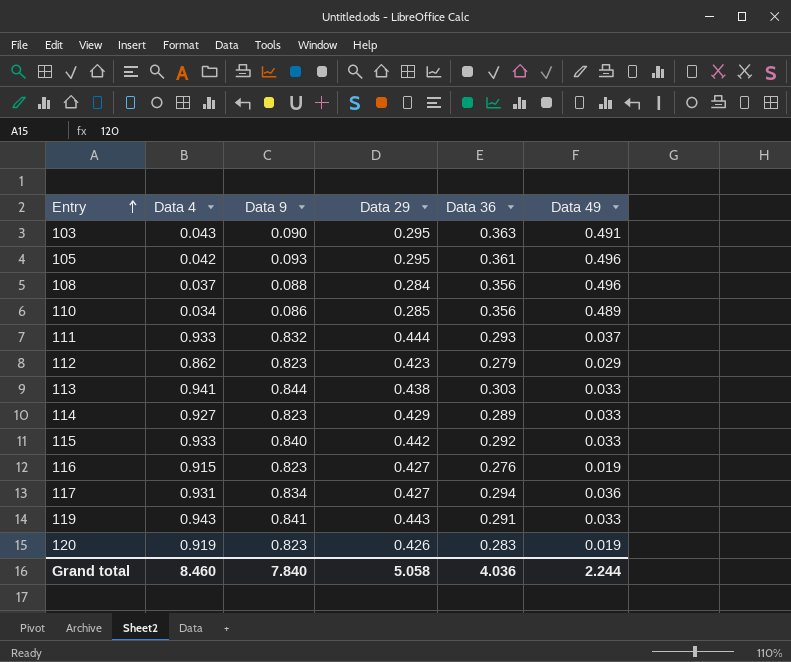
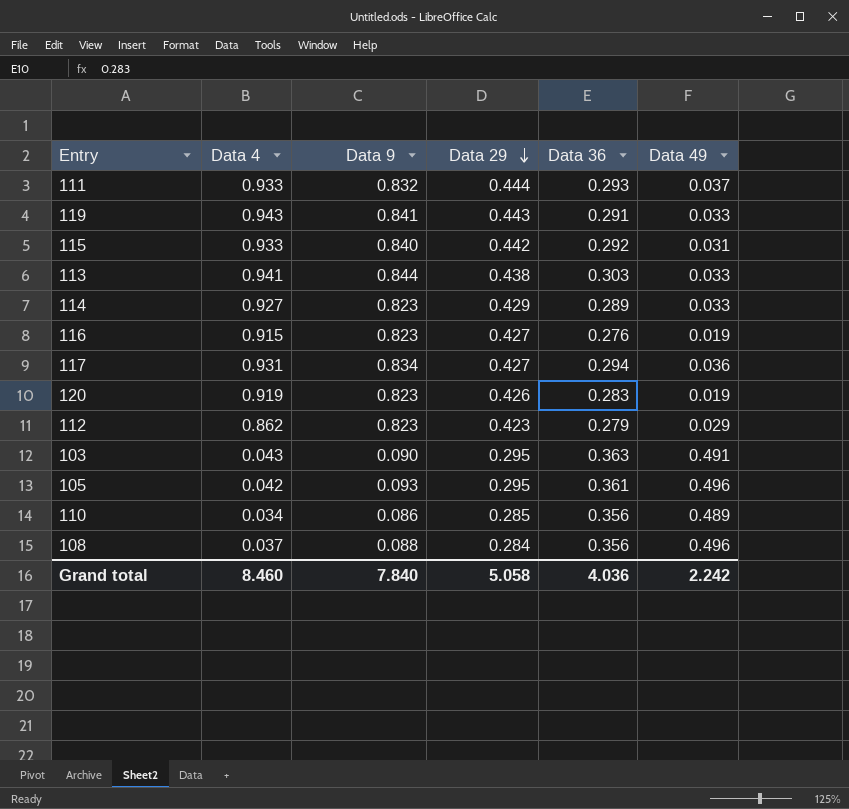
row order: Entry ascending -> Data 29 descending
115 | Data 49: 0.033 -> 0.031
Grand total | Data 49: 2.244 -> 2.242

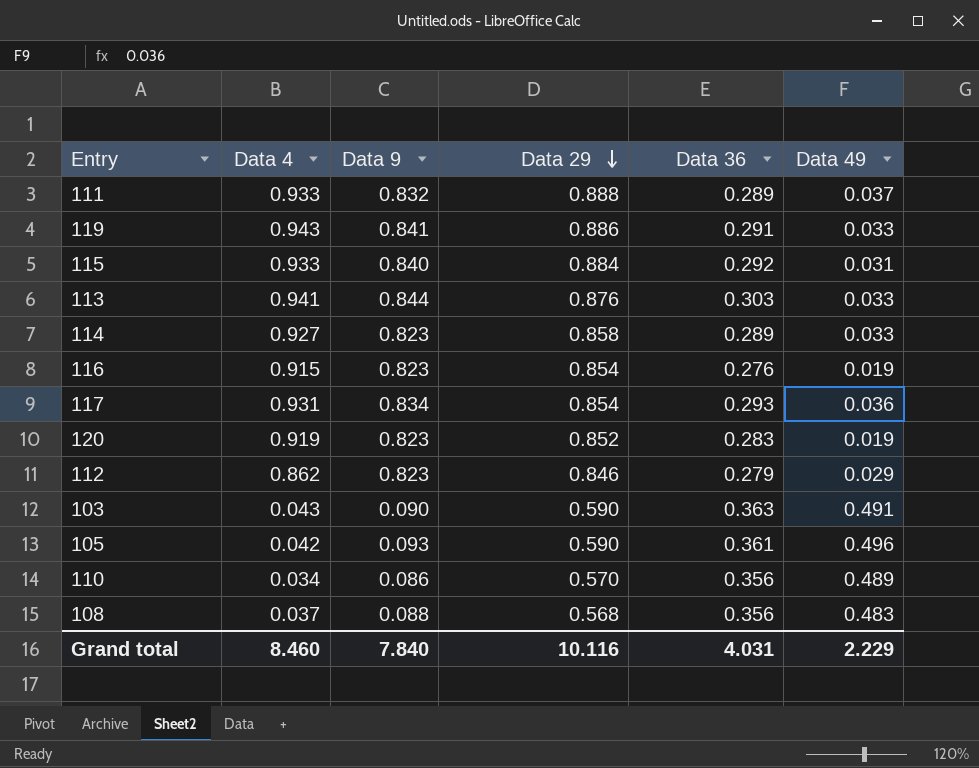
111 | Data 29: 0.444 -> 0.888
111 | Data 36: 0.293 -> 0.289
119 | Data 29: 0.443 -> 0.886
115 | Data 29: 0.442 -> 0.884
113 | Data 29: 0.438 -> 0.876
114 | Data 29: 0.429 -> 0.858
116 | Data 29: 0.427 -> 0.854
117 | Data 29: 0.427 -> 0.854
117 | Data 36: 0.294 -> 0.293
120 | Data 29: 0.426 -> 0.852
112 | Data 29: 0.423 -> 0.846
103 | Data 29: 0.295 -> 0.590
105 | Data 29: 0.295 -> 0.590
110 | Data 29: 0.285 -> 0.570
108 | Data 29: 0.284 -> 0.568
108 | Data 49: 0.496 -> 0.483
Grand total | Data 29: 5.058 -> 10.116
Grand total | Data 36: 4.036 -> 4.031
Grand total | Data 49: 2.242 -> 2.229

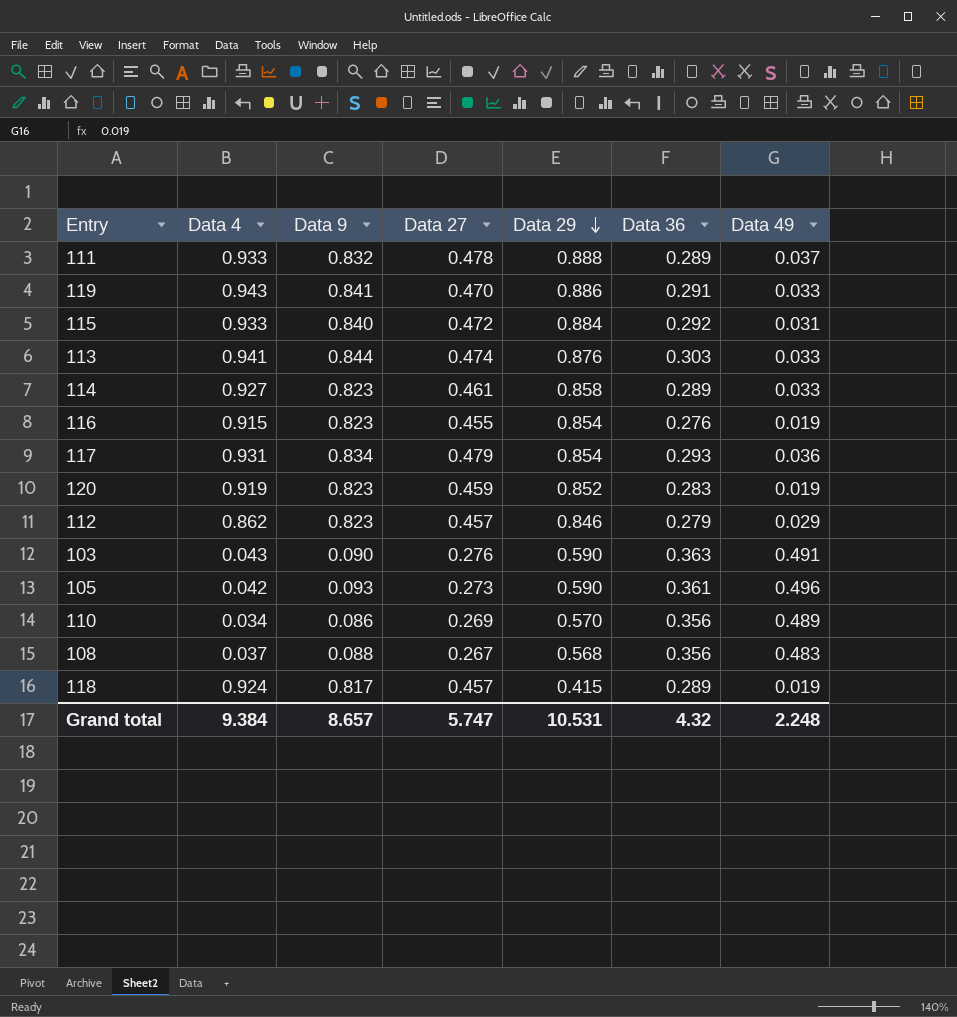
column Data 27 | position: none -> 4
row 118: none -> 0.924 | 0.817 | 0.457 | 0.415 | 0.289 | 0.019
Grand total | Data 4: 8.460 -> 9.384
Grand total | Data 9: 7.840 -> 8.657
Grand total | Data 29: 10.116 -> 10.531
Grand total | Data 36: 4.031 -> 4.32
Grand total | Data 49: 2.229 -> 2.248

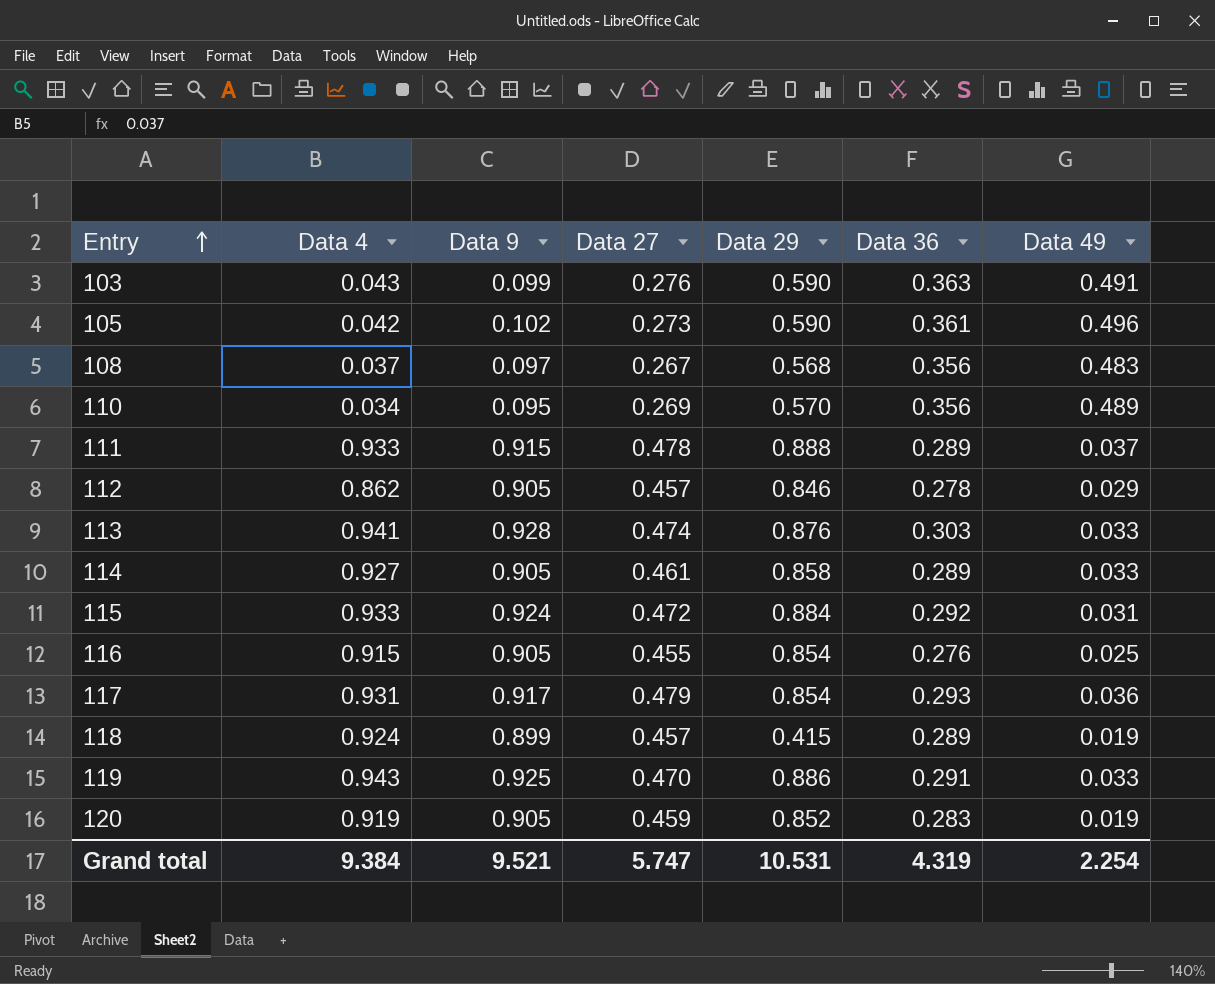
row order: Data 29 descending -> Entry ascending
103 | Data 9: 0.090 -> 0.099
105 | Data 9: 0.093 -> 0.102
108 | Data 9: 0.088 -> 0.097
110 | Data 9: 0.086 -> 0.095
111 | Data 9: 0.832 -> 0.915
112 | Data 9: 0.823 -> 0.905
112 | Data 36: 0.279 -> 0.278
113 | Data 9: 0.844 -> 0.928
114 | Data 9: 0.823 -> 0.905
115 | Data 9: 0.840 -> 0.924
116 | Data 9: 0.823 -> 0.905
116 | Data 49: 0.019 -> 0.025
117 | Data 9: 0.834 -> 0.917
118 | Data 9: 0.817 -> 0.899
119 | Data 9: 0.841 -> 0.925
120 | Data 9: 0.823 -> 0.905
Grand total | Data 9: 8.657 -> 9.521
Grand total | Data 36: 4.32 -> 4.319
Grand total | Data 49: 2.248 -> 2.254

